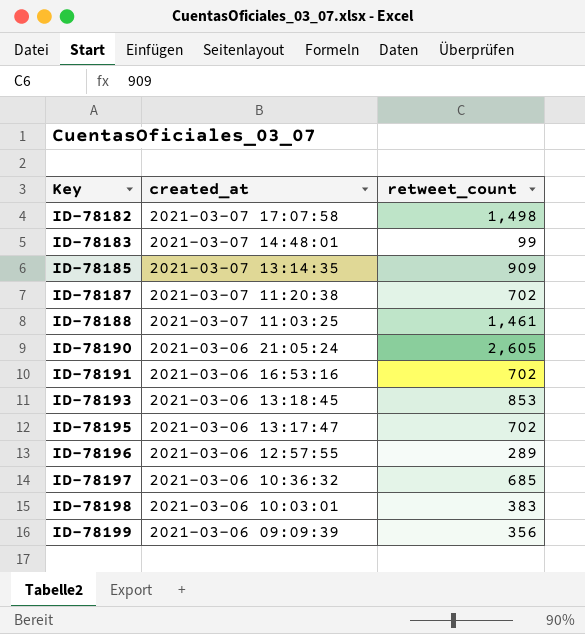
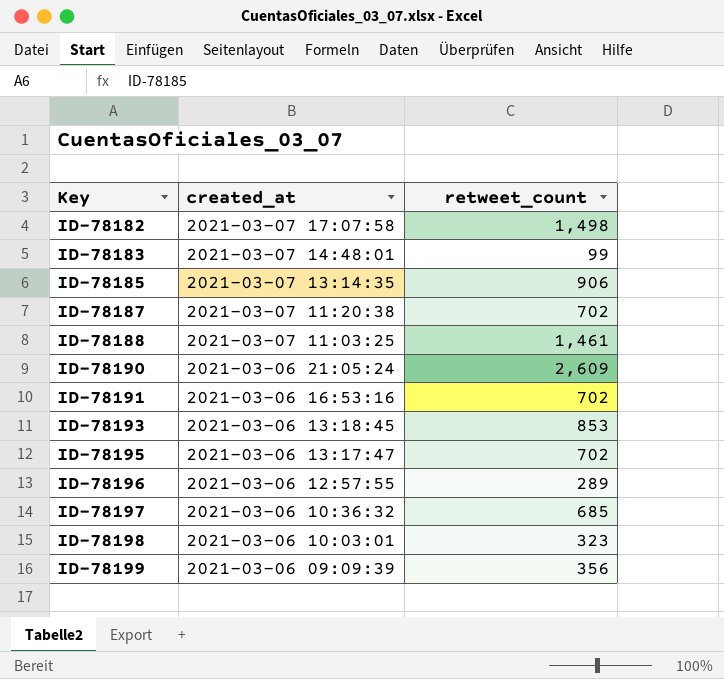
ID-78185 | retweet_count: 909 -> 906
ID-78190 | retweet_count: 2,605 -> 2,609
ID-78198 | retweet_count: 383 -> 323

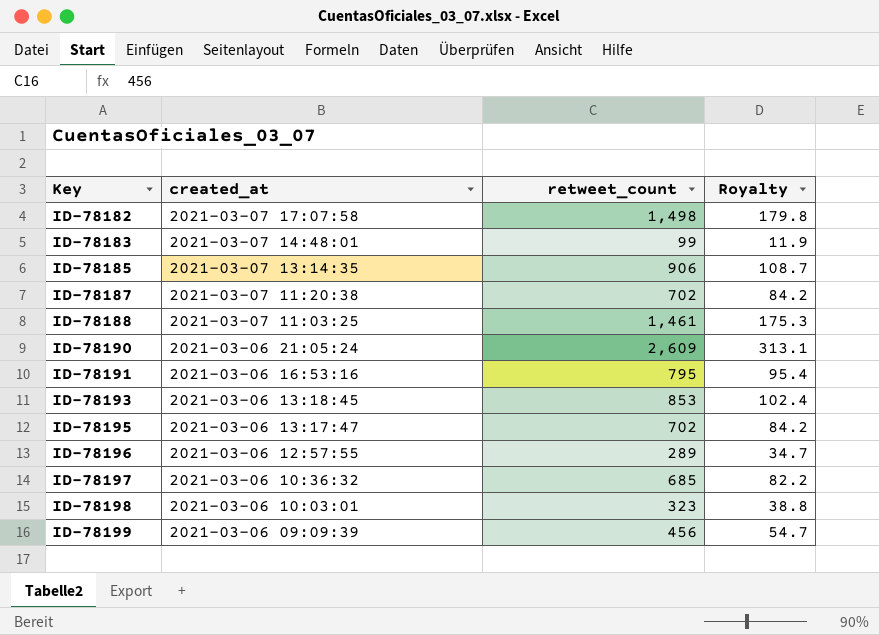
column Royalty | formula: none -> [retweet_count] * 0.12
ID-78191 | retweet_count: 702 -> 795
ID-78199 | retweet_count: 356 -> 456

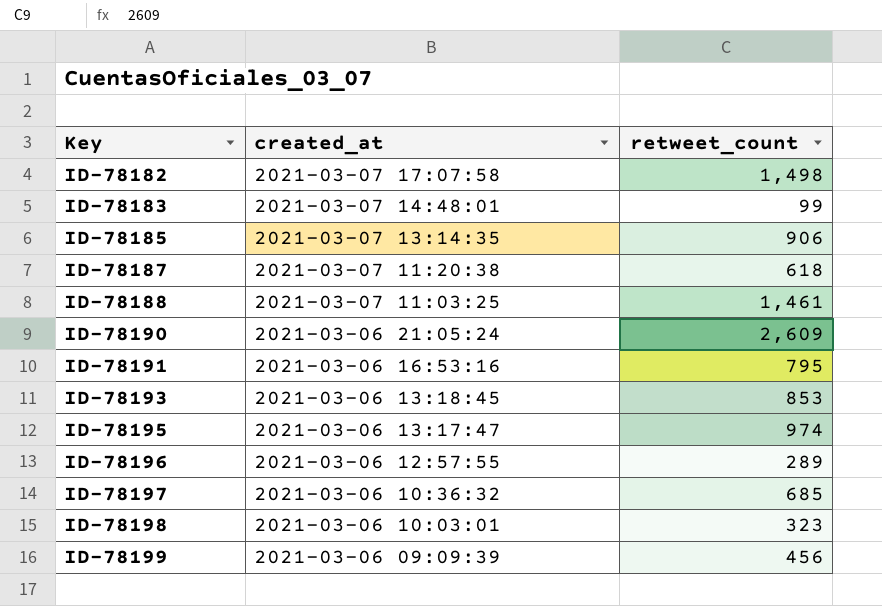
column Royalty | formula: [retweet_count] * 0.12 -> none
ID-78187 | retweet_count: 702 -> 618
ID-78195 | retweet_count: 702 -> 974

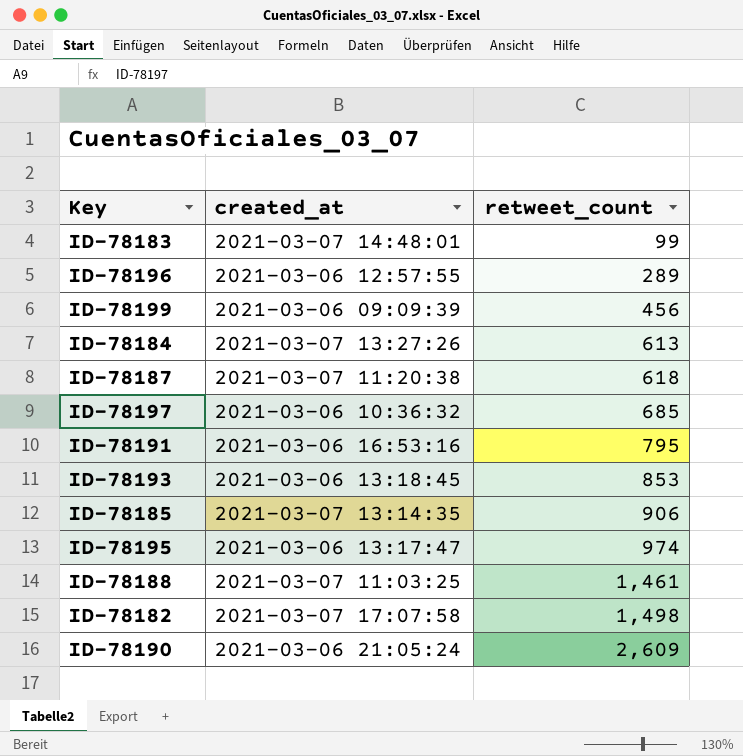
row order: Key ascending -> retweet_count ascending
row ID-78198: 2021-03-06 10:03:01 | 323 -> none
row ID-78184: none -> 2021-03-07 13:27:26 | 613

